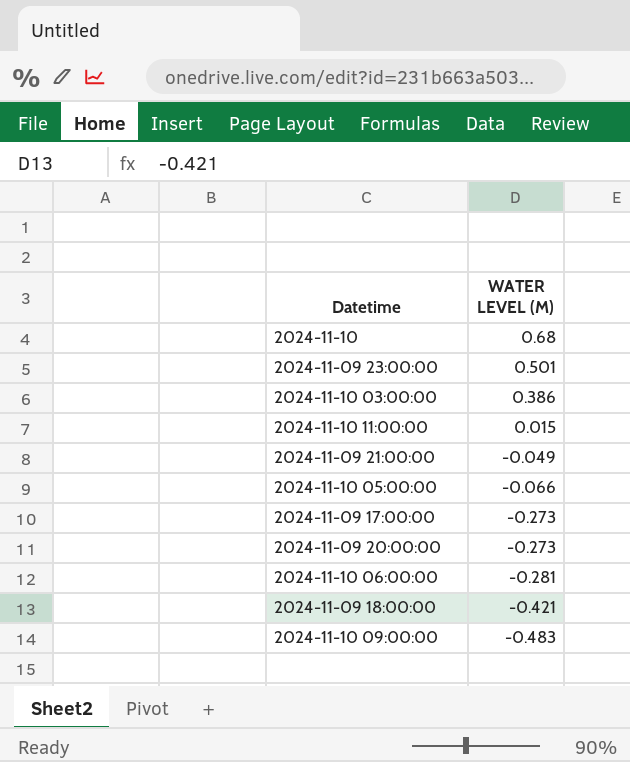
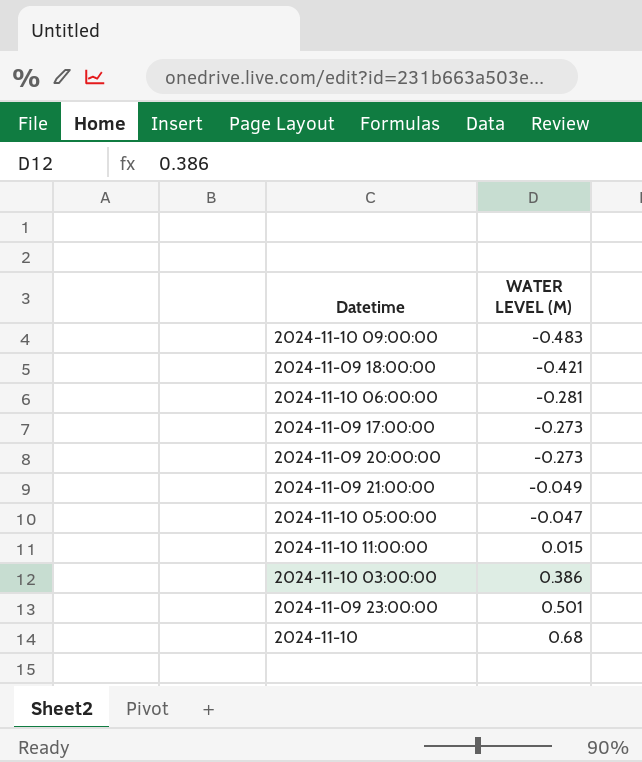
row order: WATER LEVEL (M) descending -> WATER LEVEL (M) ascending
2024-11-10 05:00:00 | WATER LEVEL (M): -0.066 -> -0.047

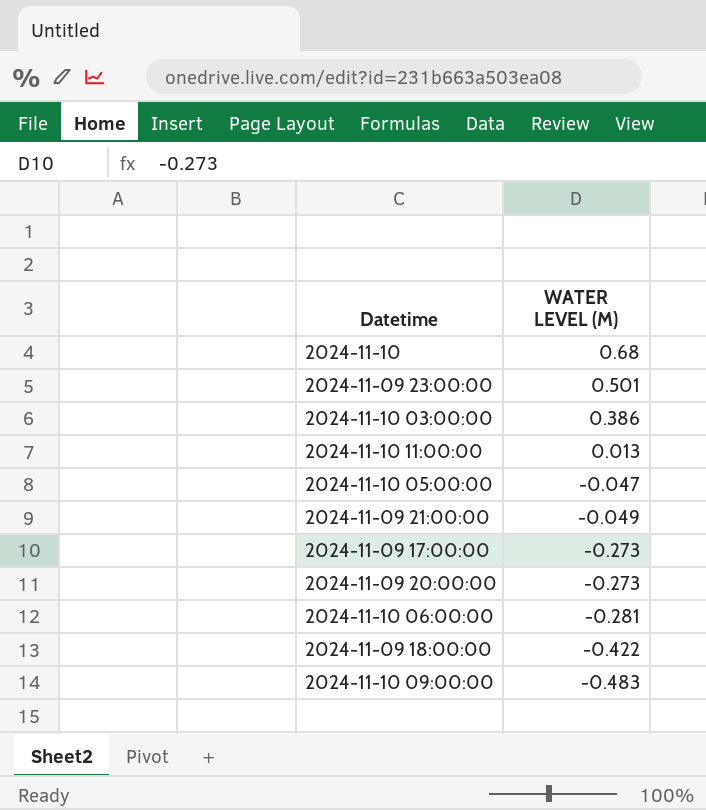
row order: WATER LEVEL (M) ascending -> WATER LEVEL (M) descending
2024-11-10 11:00:00 | WATER LEVEL (M): 0.015 -> 0.013
2024-11-09 18:00:00 | WATER LEVEL (M): -0.421 -> -0.422

